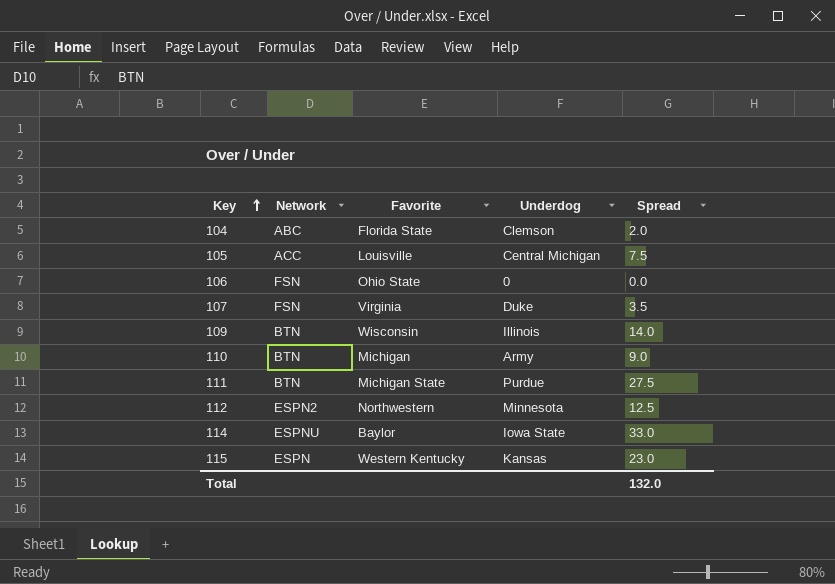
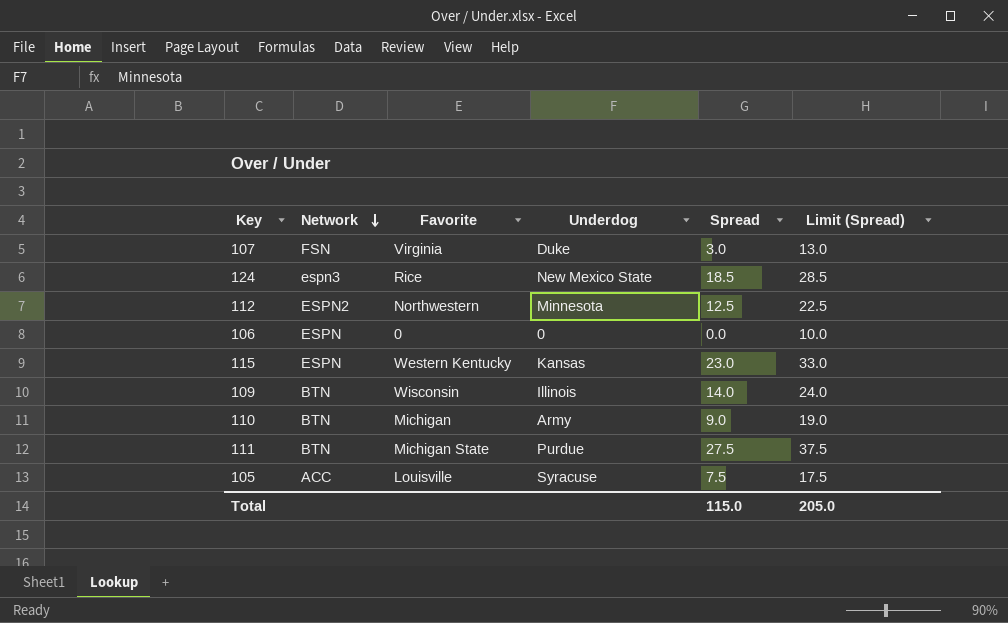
row order: Key ascending -> Network descending
column Limit (Spread) | formula: none -> [Spread] + 10
row 104: ABC | Florida State | Clemson | 2.0 -> none
row 114: ESPNU | Baylor | Iowa State | 33.0 -> none
107 | Spread: 3.5 -> 3.0
row 124: none -> espn3 | Rice | New Mexico State | 18.5 | 28.5
106 | Network: FSN -> ESPN
106 | Favorite: Ohio State -> 0
105 | Underdog: Central Michigan -> Syracuse
Total | Spread: 132.0 -> 115.0

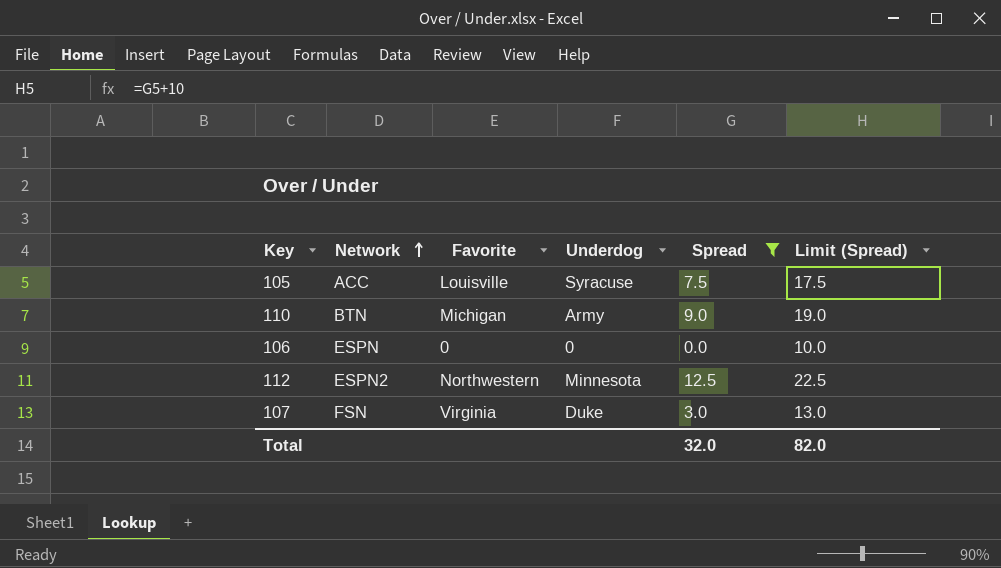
filter: none -> Spread <= 12.5
row order: Network descending -> Network ascending
Total | Spread: 115.0 -> 32.0
Total | Limit (Spread): 205.0 -> 82.0

